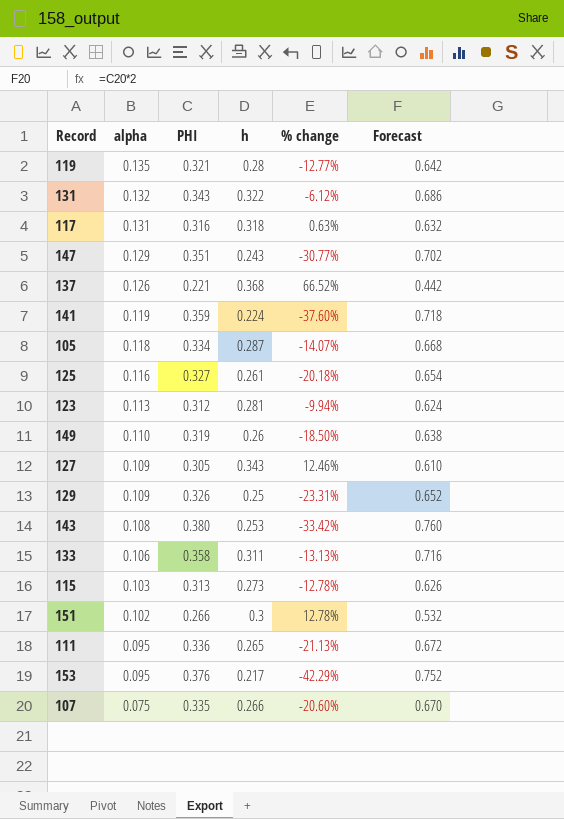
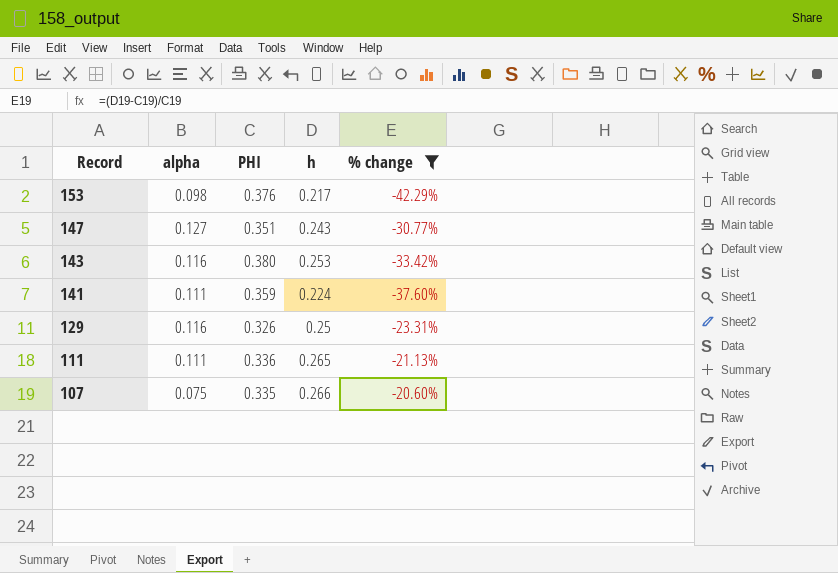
filter: none -> % change <= -20.60%
row order: alpha descending -> Record descending
column Forecast | formula: [PHI] * 2 -> none
153 | alpha: 0.095 -> 0.098
147 | alpha: 0.129 -> 0.127
143 | alpha: 0.108 -> 0.116
141 | alpha: 0.119 -> 0.111
129 | alpha: 0.109 -> 0.116
111 | alpha: 0.095 -> 0.111

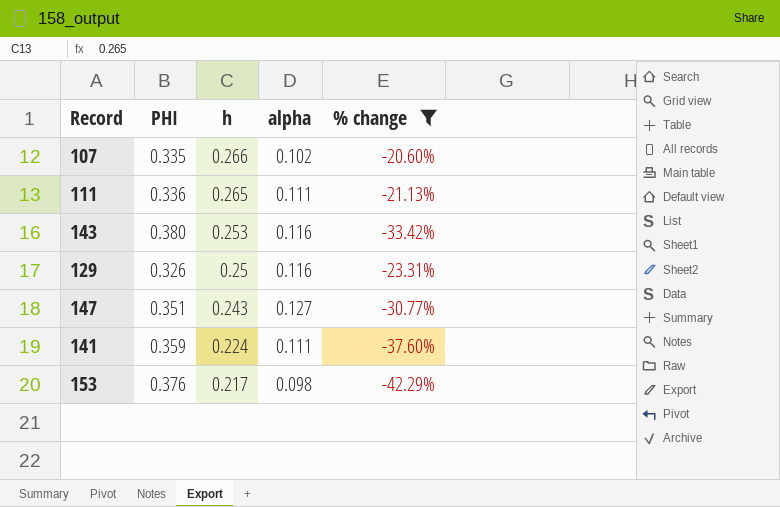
row order: Record descending -> h descending
column alpha | position: 2 -> 4
107 | alpha: 0.075 -> 0.102

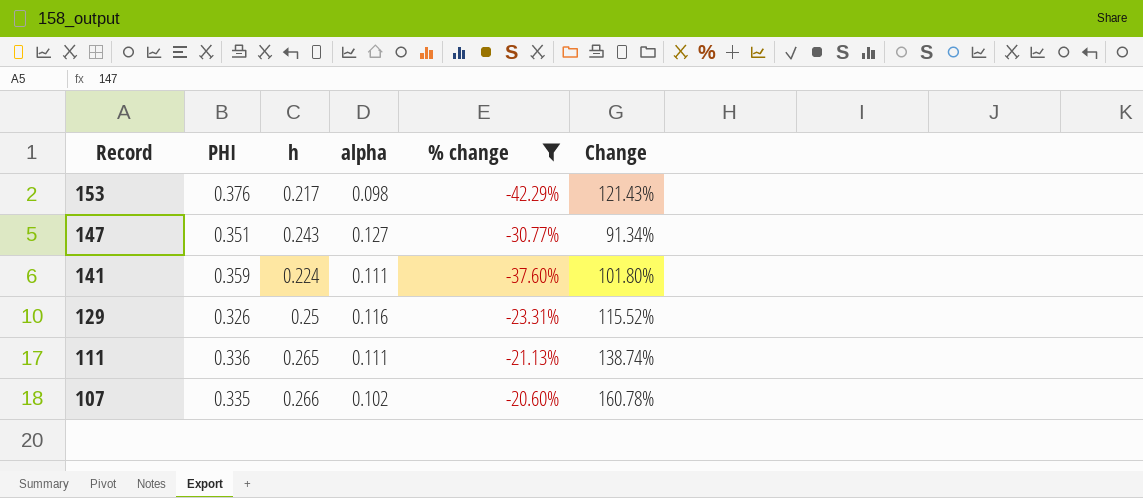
row order: h descending -> Record descending
column Change | formula: none -> ([h] - [alpha]) / [alpha]
row 143: 0.380 | 0.253 | 0.116 | -33.42% -> none

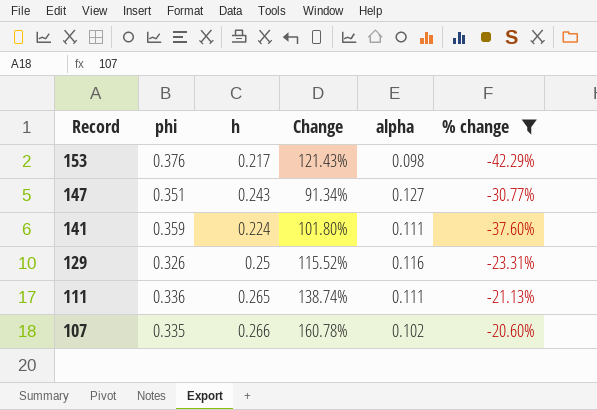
column name: PHI -> phi
column Change | position: 6 -> 4

